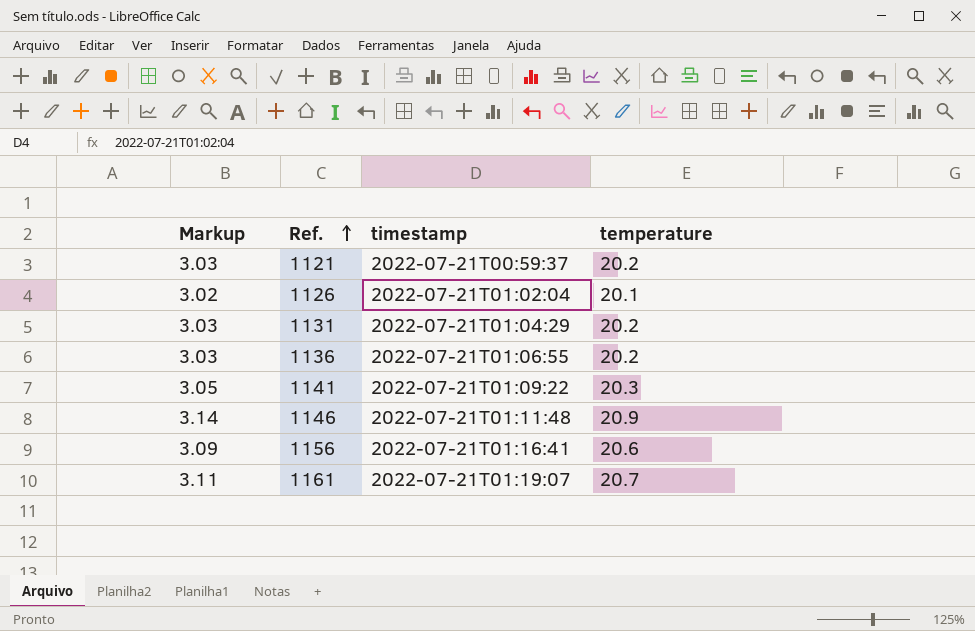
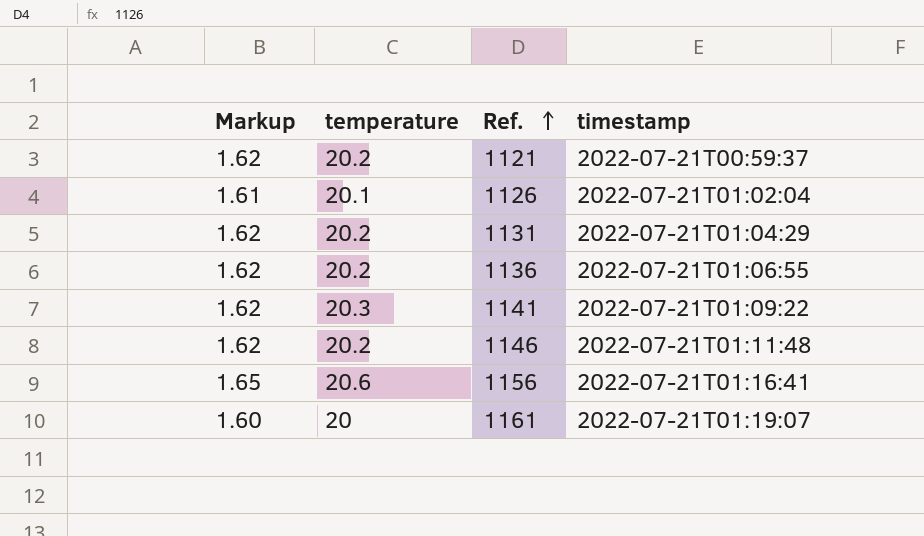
column Markup | formula: [temperature] * 0.15 -> [temperature] * 0.08
column temperature | position: 4 -> 2
1146 | temperature: 20.9 -> 20.2
1161 | temperature: 20.7 -> 20

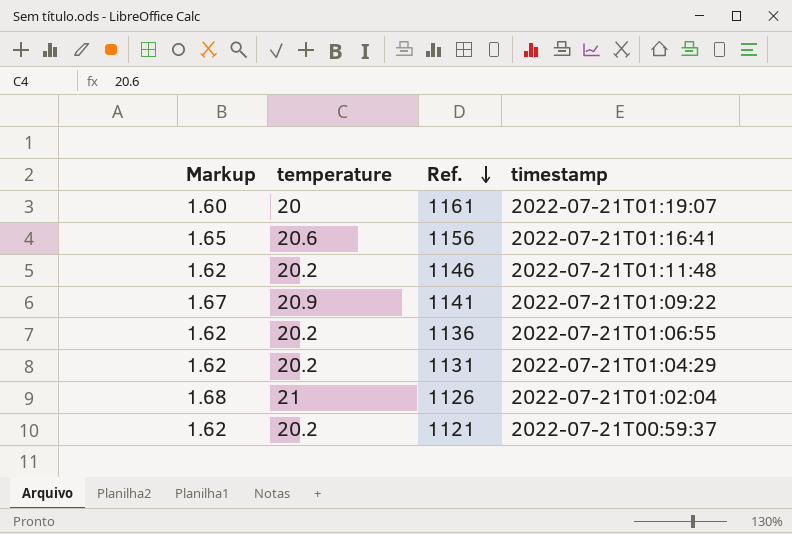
row order: Ref. ascending -> Ref. descending
1141 | Markup: 1.62 -> 1.67
1141 | temperature: 20.3 -> 20.9
1126 | Markup: 1.61 -> 1.68
1126 | temperature: 20.1 -> 21

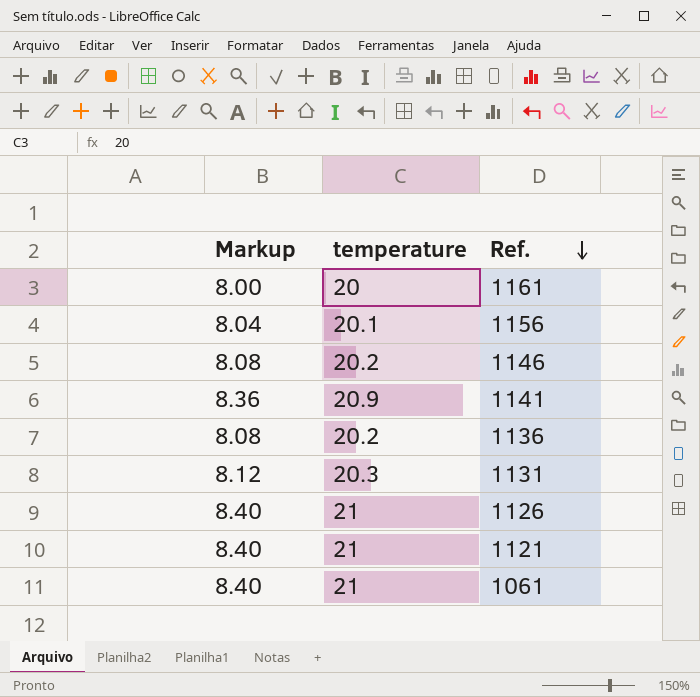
column timestamp | position: 4 -> none
column Markup | formula: [temperature] * 0.08 -> [temperature] * 0.4
1156 | temperature: 20.6 -> 20.1
1131 | temperature: 20.2 -> 20.3
1121 | temperature: 20.2 -> 21
row 1061: none -> 8.40 | 21

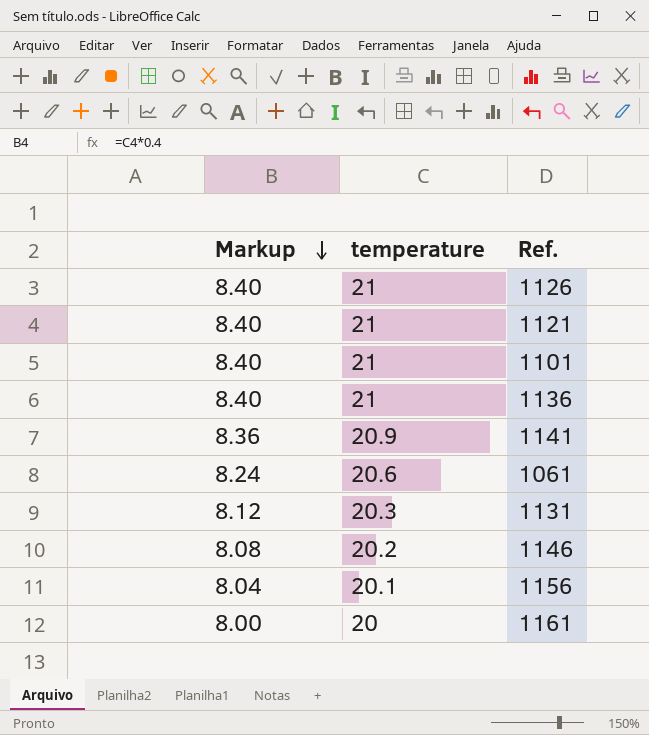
row order: Ref. descending -> Markup descending
row 1101: none -> 8.40 | 21
1136 | Markup: 8.08 -> 8.40
1136 | temperature: 20.2 -> 21
1061 | Markup: 8.40 -> 8.24
1061 | temperature: 21 -> 20.6

